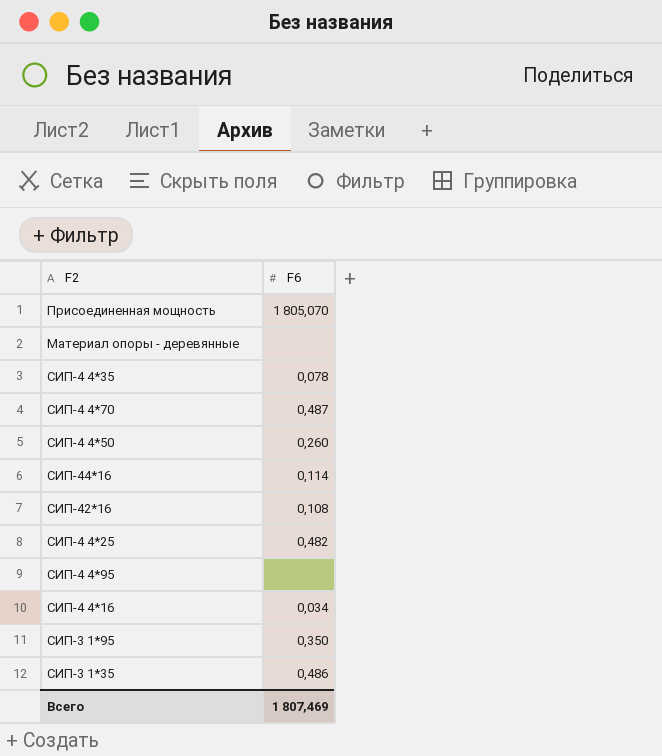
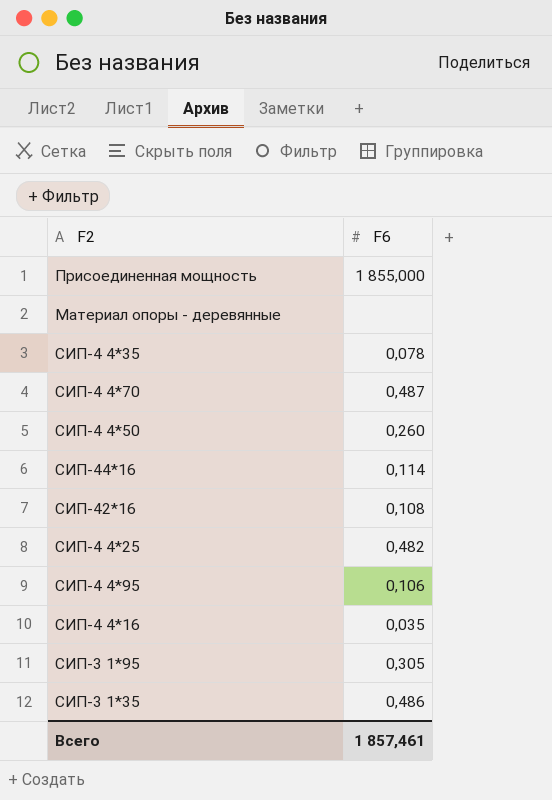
Присоединенная мощность | F6: 1 805,070 -> 1 855,000
СИП-4 4*95 | F6: none -> 0,106
СИП-4 4*16 | F6: 0,034 -> 0,035
СИП-3 1*95 | F6: 0,350 -> 0,305
Всего | F6: 1 807,469 -> 1 857,461

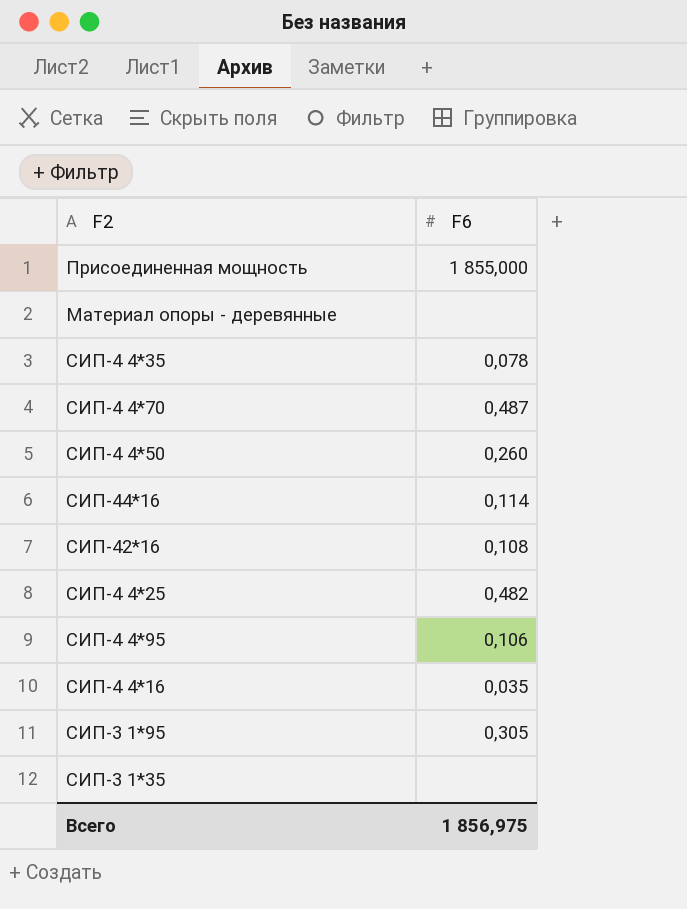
СИП-3 1*35 | F6: 0,486 -> none
Всего | F6: 1 857,461 -> 1 856,975

